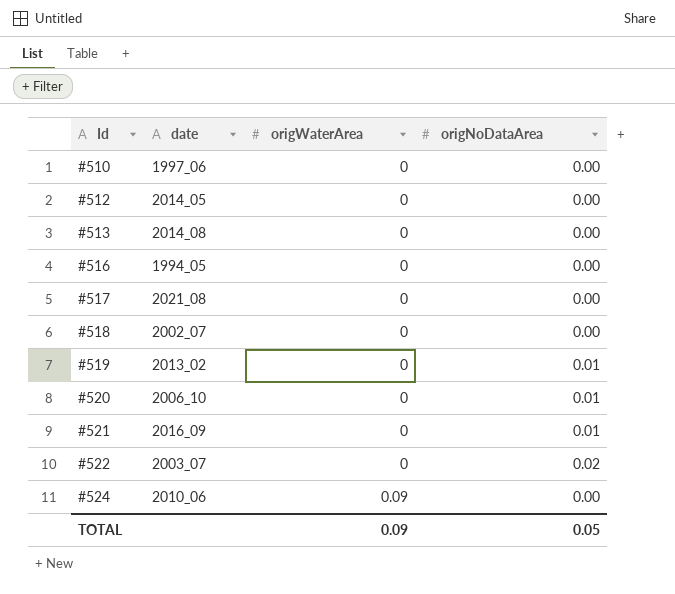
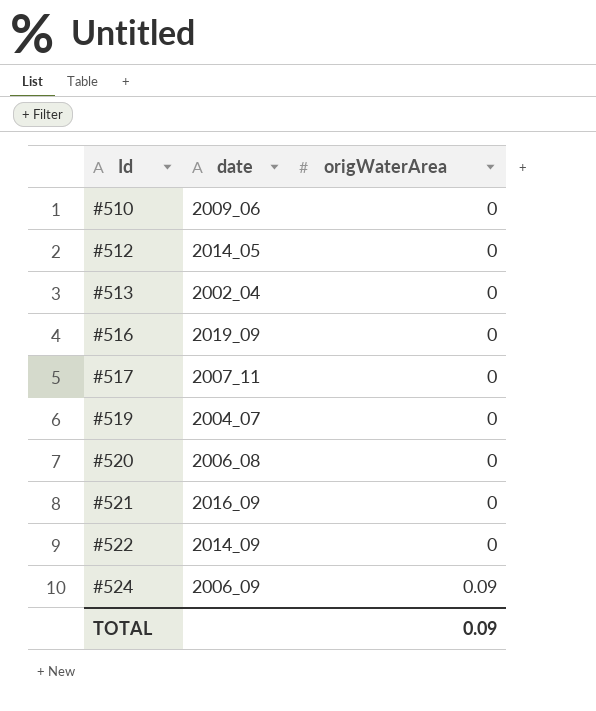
column origNoDataArea | position: 4 -> none
row #518: 2002_07 | 0 | 0.00 -> none
#510 | date: 1997_06 -> 2009_06
#513 | date: 2014_08 -> 2002_04
#516 | date: 1994_05 -> 2019_09
#517 | date: 2021_08 -> 2007_11
#519 | date: 2013_02 -> 2004_07
#520 | date: 2006_10 -> 2006_08
#522 | date: 2003_07 -> 2014_09
#524 | date: 2010_06 -> 2006_09

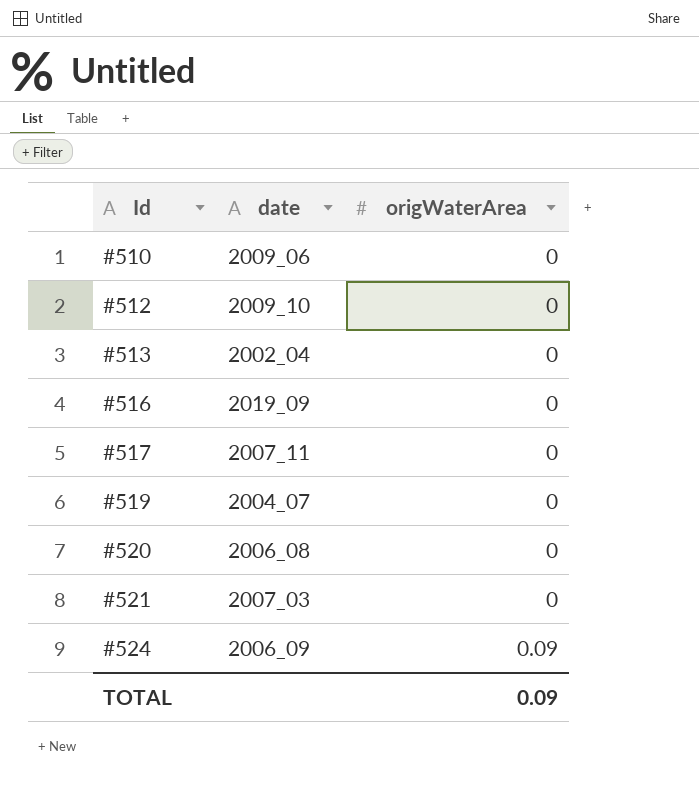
row #522: 2014_09 | 0 -> none
#512 | date: 2014_05 -> 2009_10
#521 | date: 2016_09 -> 2007_03

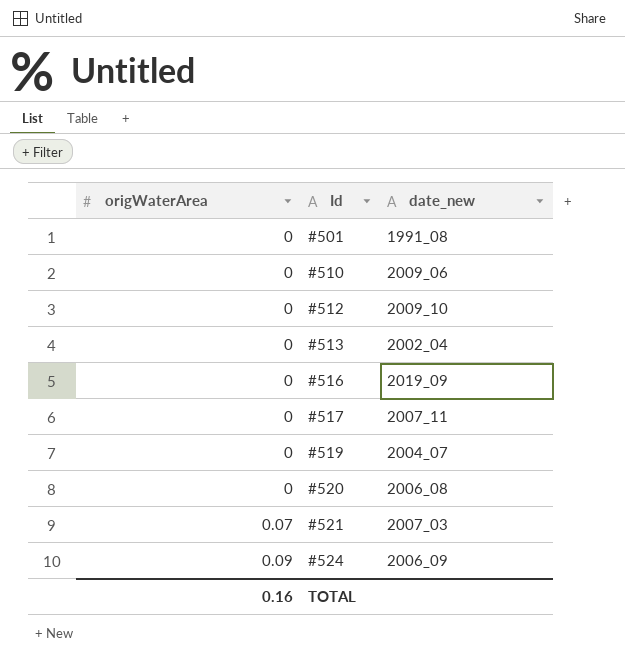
column origWaterArea | position: 3 -> 1
column name: date -> date_new
row #501: none -> 0 | 1991_08
#521 | origWaterArea: 0 -> 0.07
TOTAL | origWaterArea: 0.09 -> 0.16

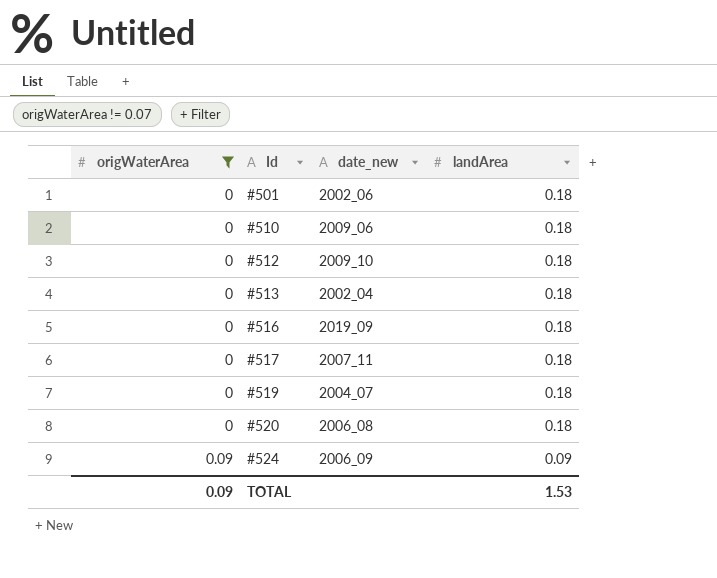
filter: none -> origWaterArea != 0.07
column landArea | position: none -> 4
#501 | date_new: 1991_08 -> 2002_06
TOTAL | origWaterArea: 0.16 -> 0.09

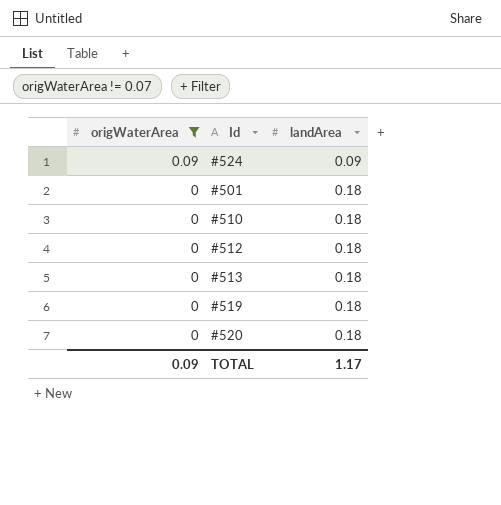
row order: origWaterArea ascending -> origWaterArea descending
column date_new | position: 3 -> none
row #516: 0 | 2019_09 | 0.18 -> none
row #517: 0 | 2007_11 | 0.18 -> none
TOTAL | landArea: 1.53 -> 1.17

